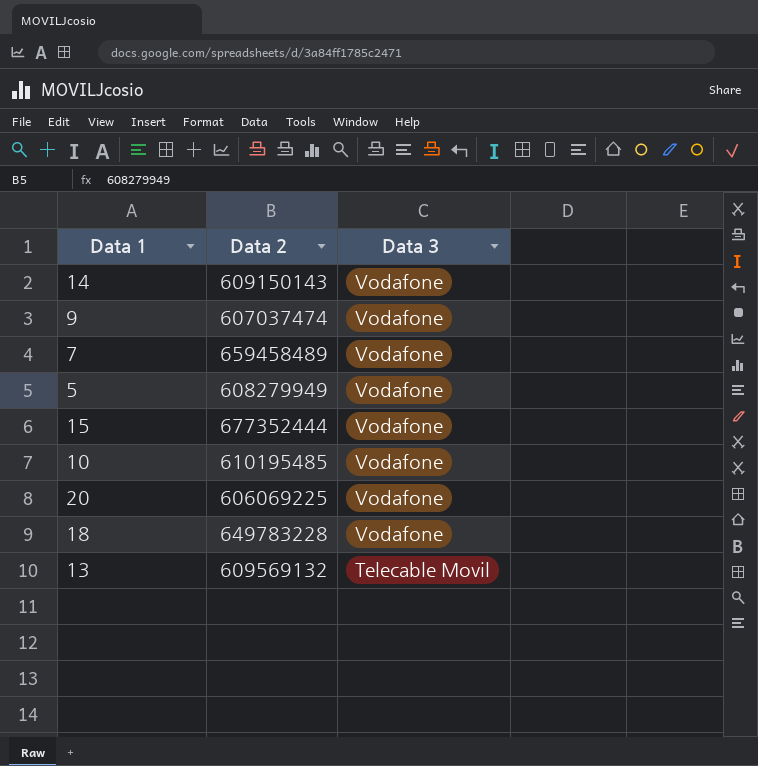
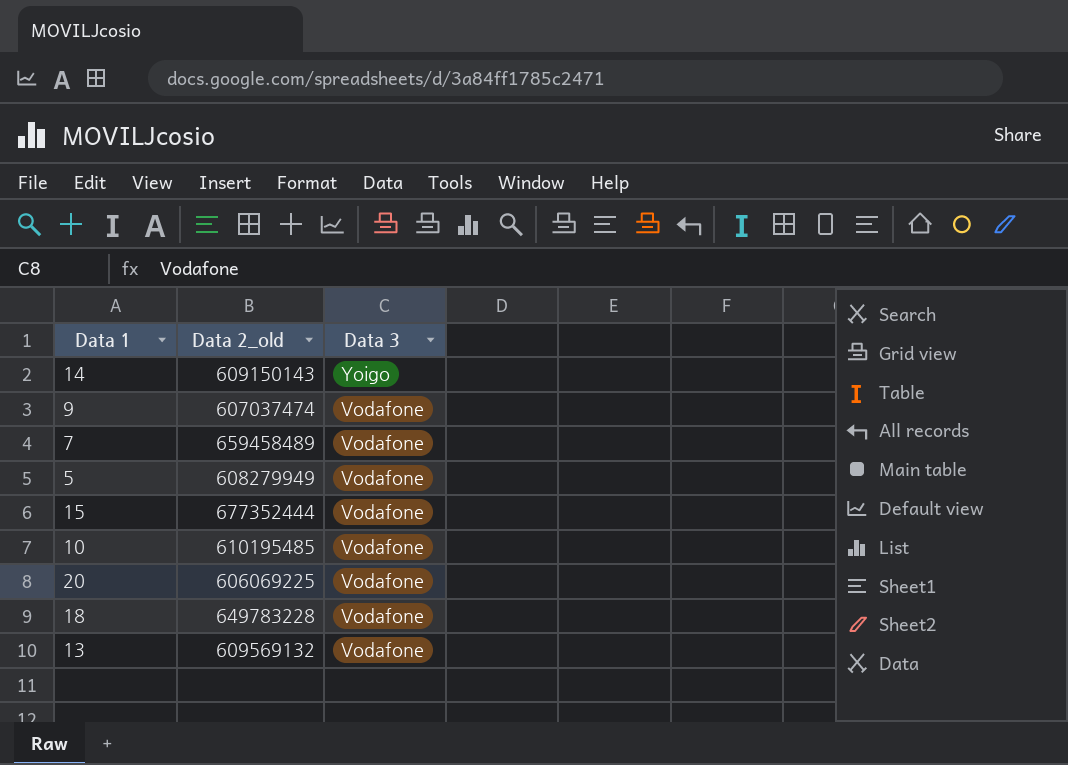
column name: Data 2 -> Data 2_old
14 | Data 3: Vodafone -> Yoigo
13 | Data 3: Telecable Movil -> Vodafone

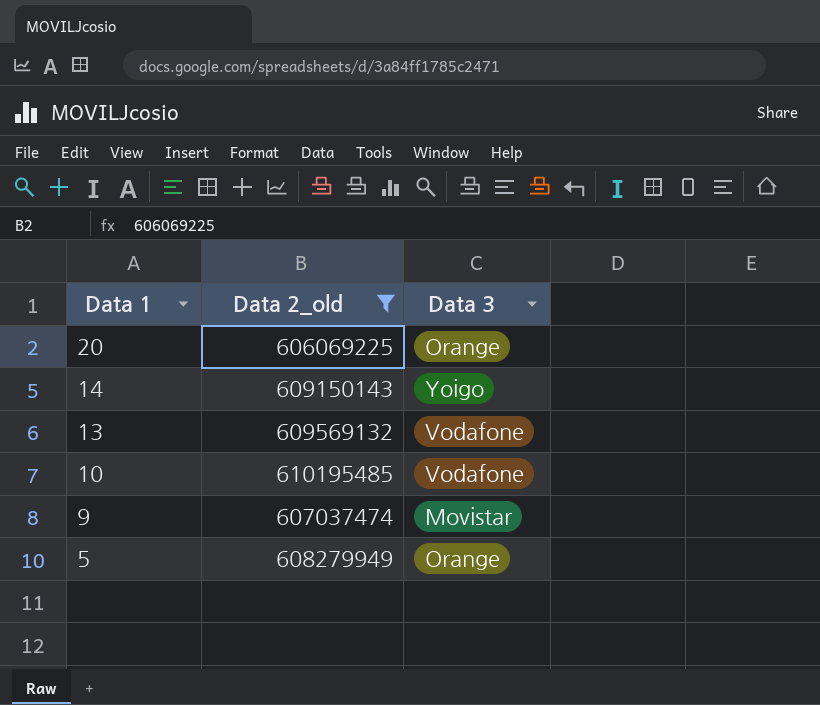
filter: none -> Data 2_old <= 610195485
row order: Data 3 descending -> Data 1 descending
20 | Data 3: Vodafone -> Orange
9 | Data 3: Vodafone -> Movistar
5 | Data 3: Vodafone -> Orange

